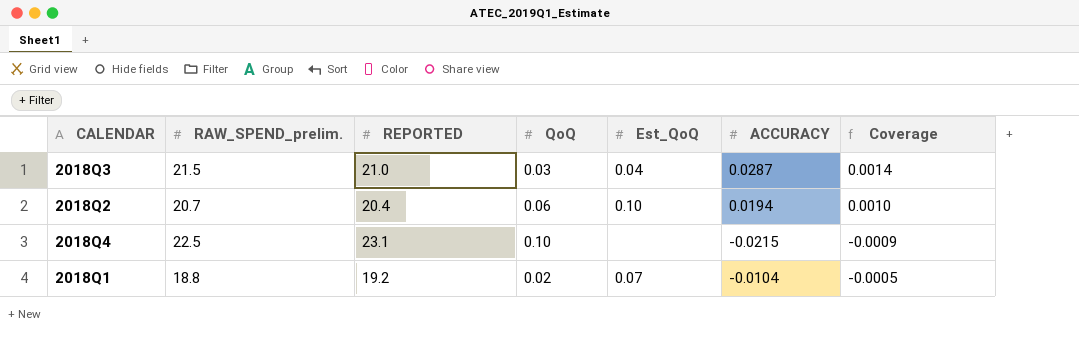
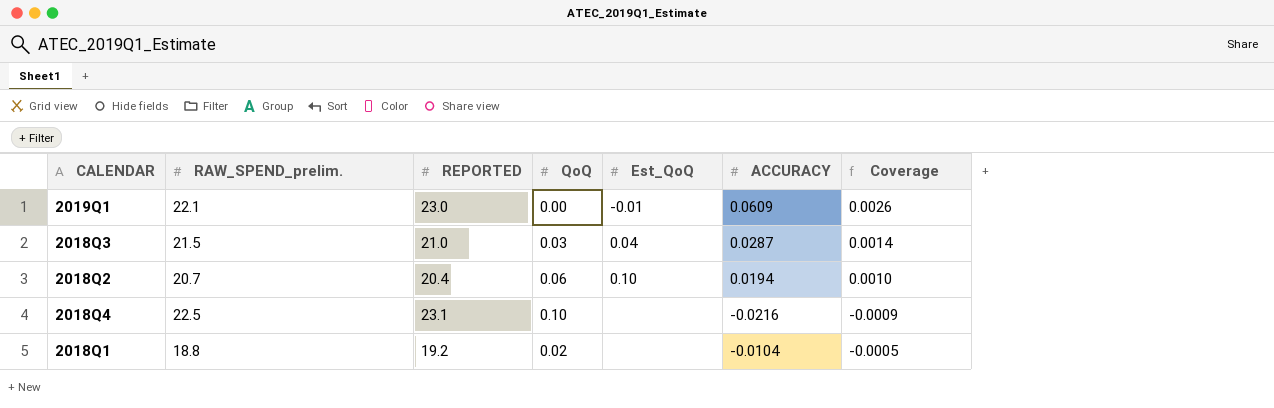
row 2019Q1: none -> 22.1 | 23.0 | 0.00 | -0.01 | 0.0609 | 0.0026
2018Q4 | ACCURACY: -0.0215 -> -0.0216
2018Q1 | Est_QoQ: 0.07 -> none

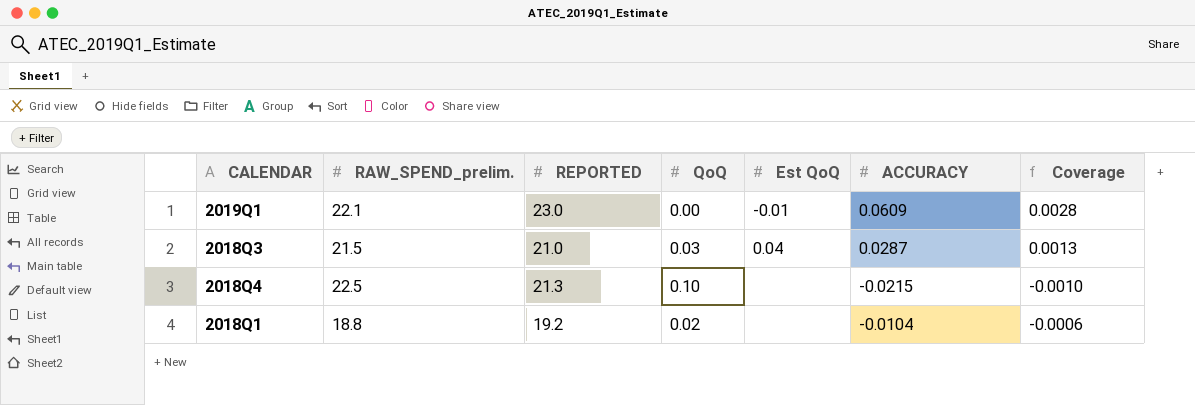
column name: Est_QoQ -> Est QoQ
column Coverage | formula: [ACCURACY] / [REPORTED] -> [ACCURACY] / [RAW_SPEND_prelim.]
row 2018Q2: 20.7 | 20.4 | 0.06 | 0.10 | 0.0194 | 0.0010 -> none
2018Q4 | REPORTED: 23.1 -> 21.3
2018Q4 | ACCURACY: -0.0216 -> -0.0215

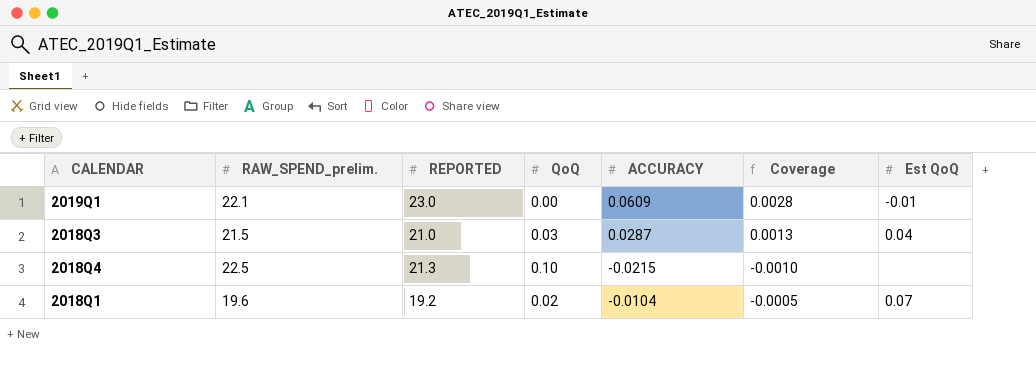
column Est QoQ | position: 5 -> 7
2018Q1 | RAW_SPEND_prelim.: 18.8 -> 19.6
2018Q1 | Coverage: -0.0006 -> -0.0005
2018Q1 | Est QoQ: none -> 0.07

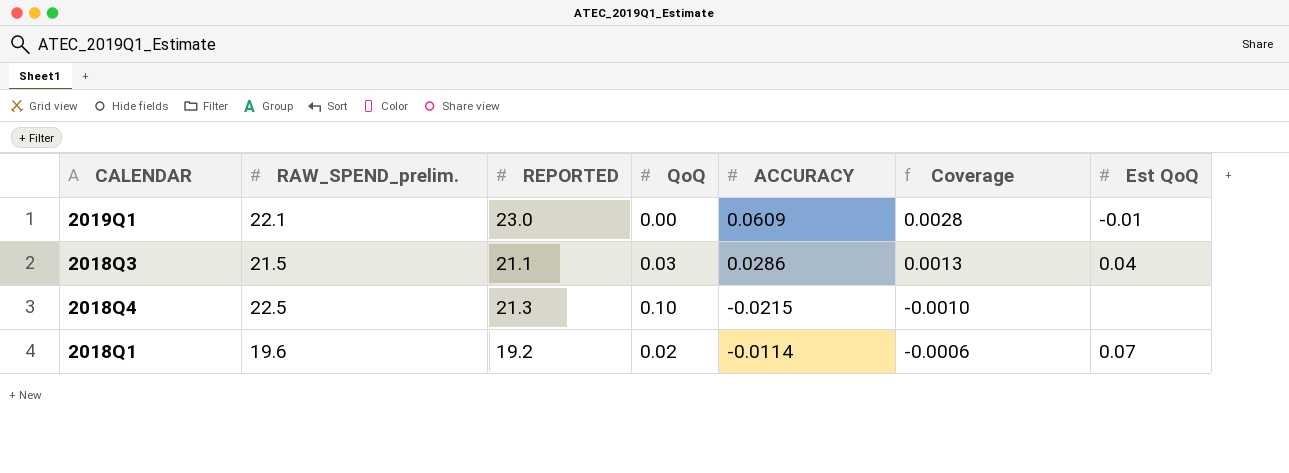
2018Q3 | REPORTED: 21.0 -> 21.1
2018Q3 | ACCURACY: 0.0287 -> 0.0286
2018Q1 | ACCURACY: -0.0104 -> -0.0114
2018Q1 | Coverage: -0.0005 -> -0.0006

